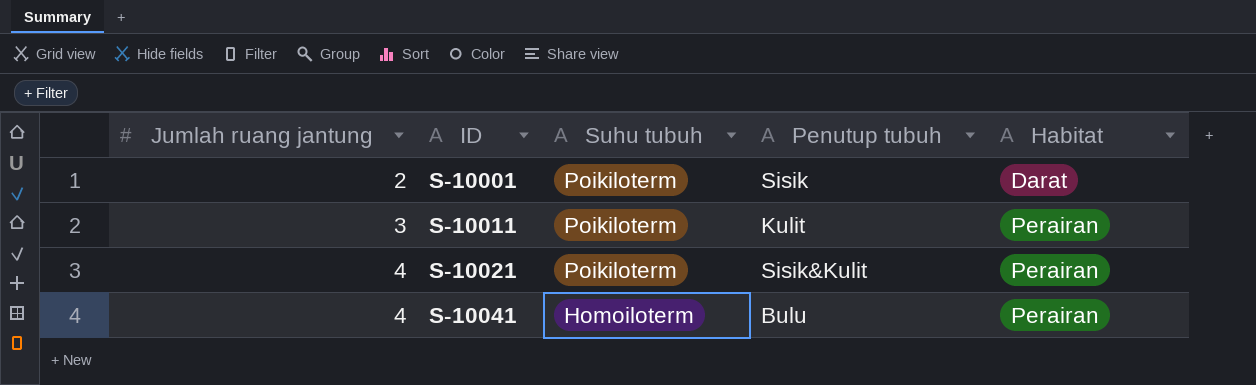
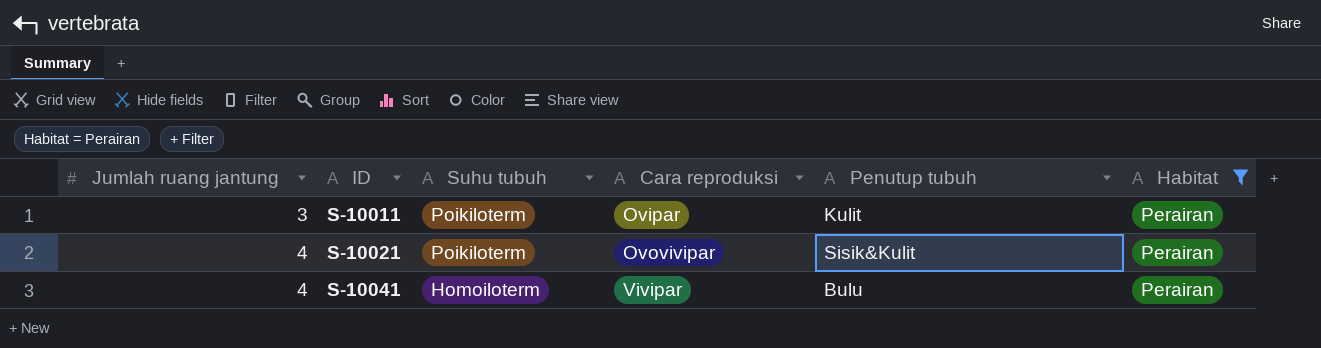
filter: none -> Habitat = Perairan
column Cara reproduksi | position: none -> 4

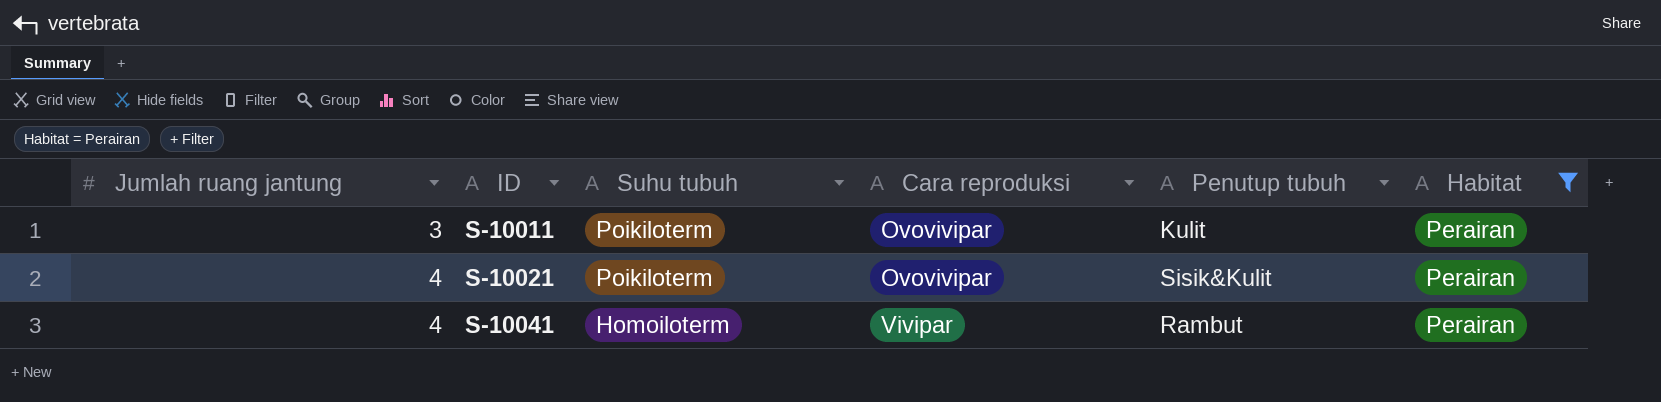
S-10011 | Cara reproduksi: Ovipar -> Ovovivipar
S-10041 | Penutup tubuh: Bulu -> Rambut

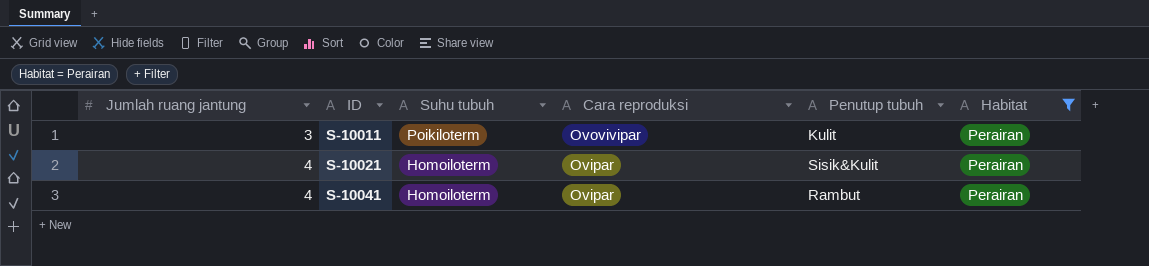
S-10021 | Suhu tubuh: Poikiloterm -> Homoiloterm
S-10021 | Cara reproduksi: Ovovivipar -> Ovipar
S-10041 | Cara reproduksi: Vivipar -> Ovipar

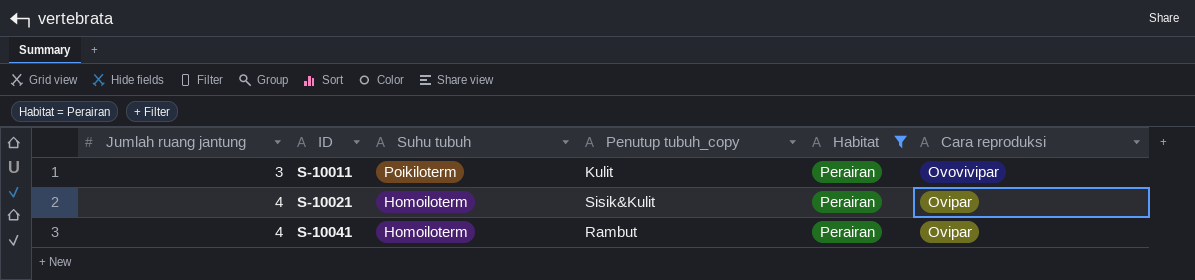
column name: Penutup tubuh -> Penutup tubuh_copy
column Cara reproduksi | position: 4 -> 6

